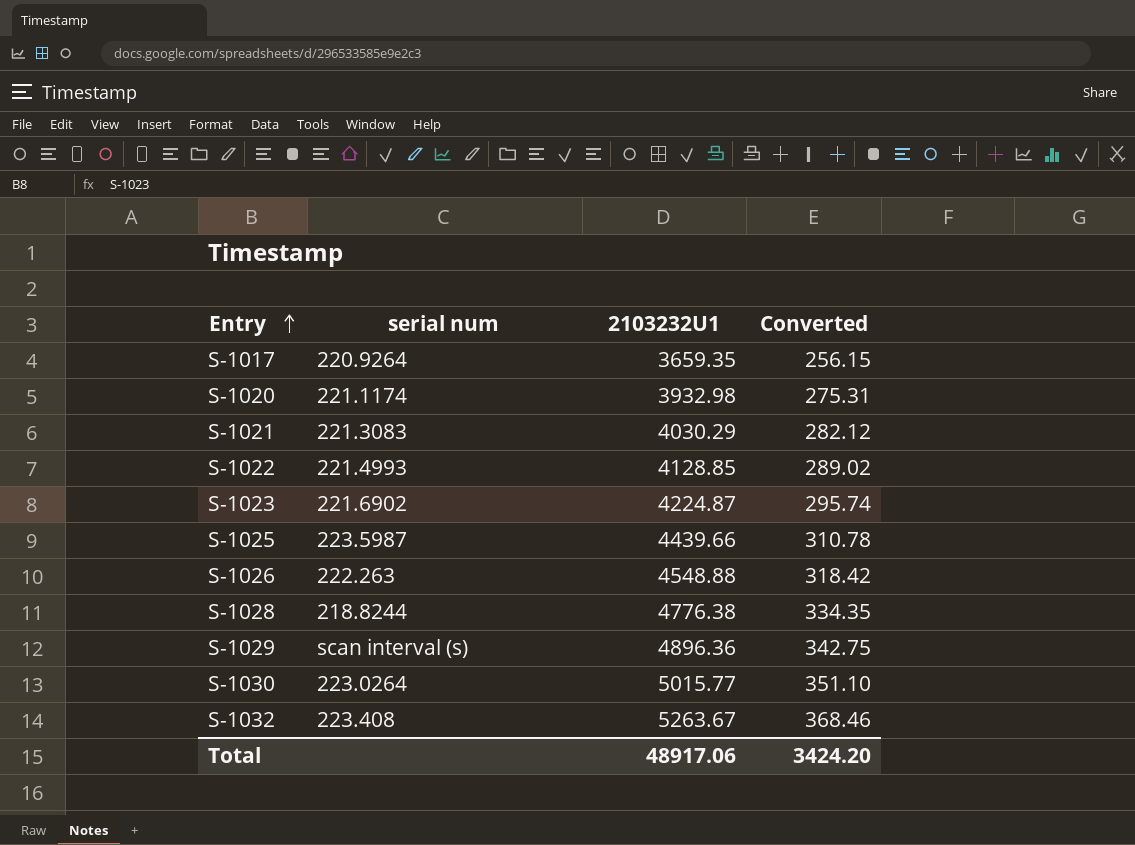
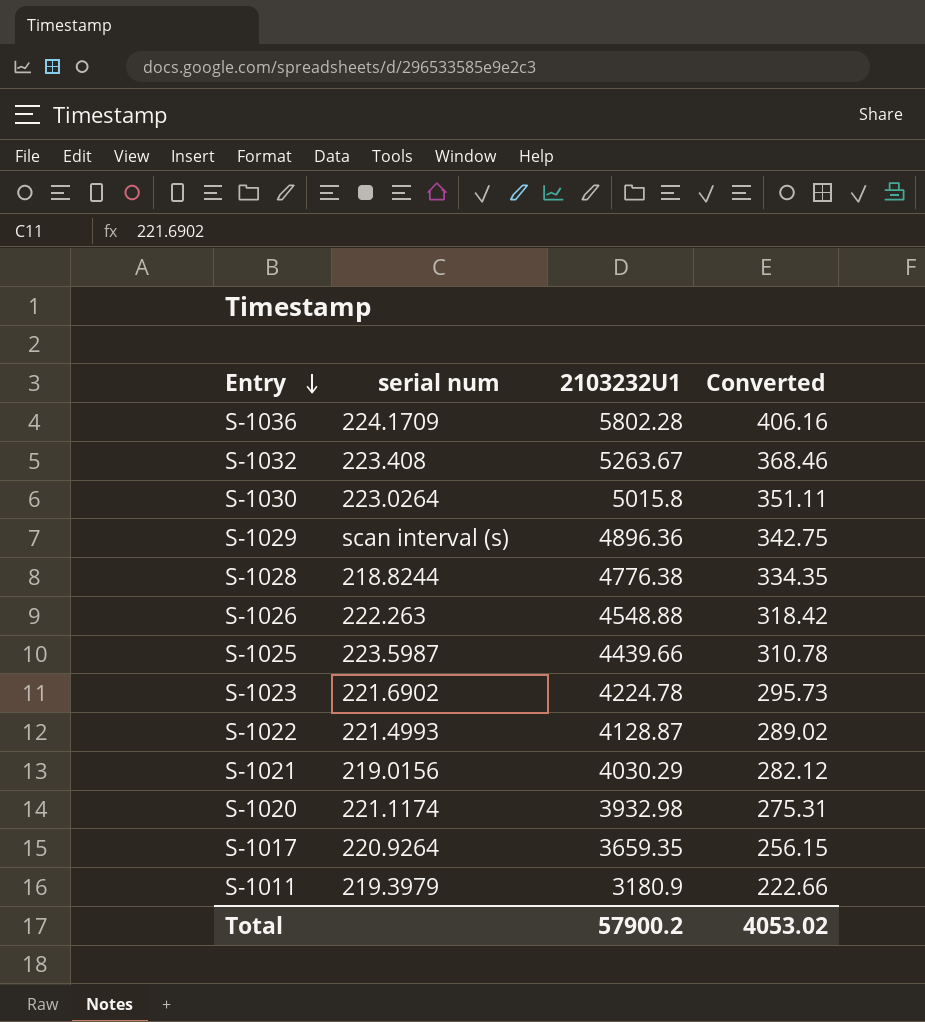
row order: Entry ascending -> Entry descending
row S-1036: none -> 224.1709 | 5802.28 | 406.16
S-1030 | 2103232U1: 5015.77 -> 5015.8
S-1030 | Converted: 351.10 -> 351.11
S-1023 | 2103232U1: 4224.87 -> 4224.78
S-1023 | Converted: 295.74 -> 295.73
S-1022 | 2103232U1: 4128.85 -> 4128.87
S-1021 | serial num: 221.3083 -> 219.0156
row S-1011: none -> 219.3979 | 3180.9 | 222.66
Total | 2103232U1: 48917.06 -> 57900.2
Total | Converted: 3424.20 -> 4053.02

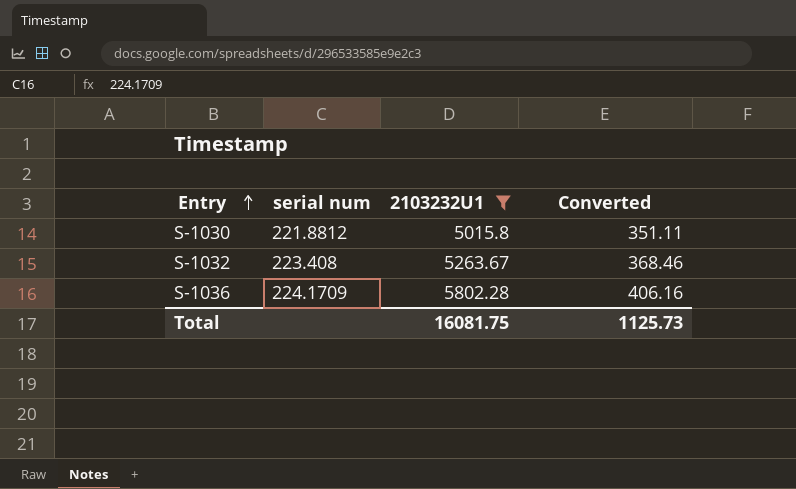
filter: none -> 2103232U1 >= 5015.8
row order: Entry descending -> Entry ascending
S-1030 | serial num: 223.0264 -> 221.8812
Total | 2103232U1: 57900.2 -> 16081.75
Total | Converted: 4053.02 -> 1125.73

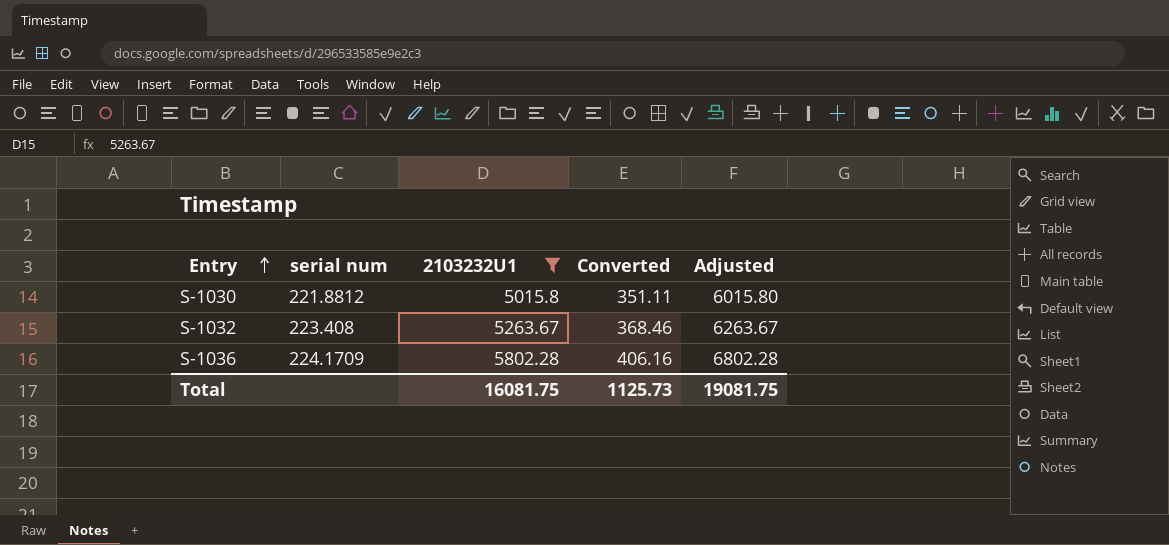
column Adjusted | formula: none -> [2103232U1] + 1000

